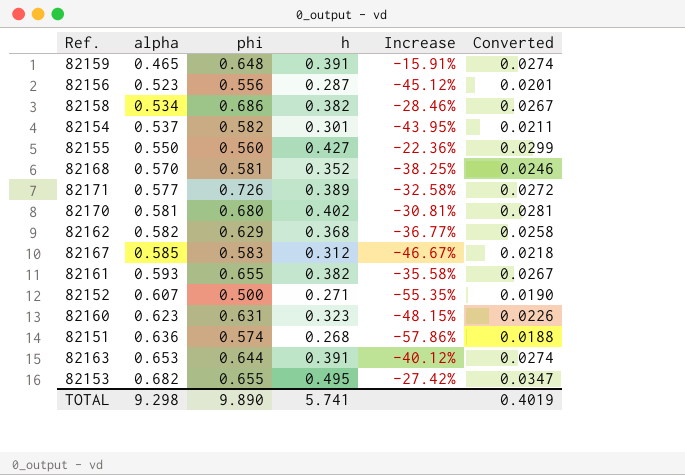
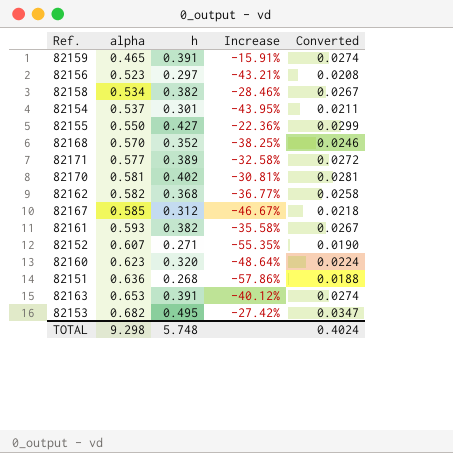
column phi | position: 3 -> none
82156 | h: 0.287 -> 0.297
82156 | Increase: -45.12% -> -43.21%
82156 | Converted: 0.0201 -> 0.0208
82160 | h: 0.323 -> 0.320
82160 | Increase: -48.15% -> -48.64%
82160 | Converted: 0.0226 -> 0.0224
TOTAL | h: 5.741 -> 5.748
TOTAL | Converted: 0.4019 -> 0.4024

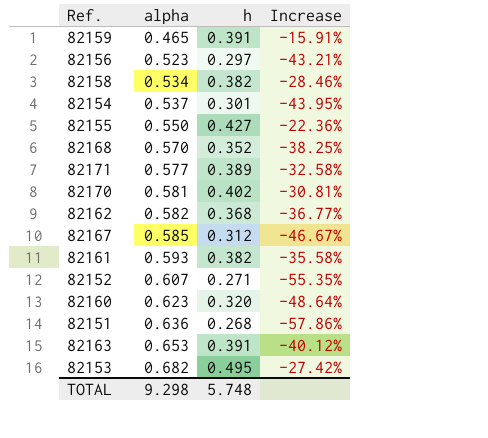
column Converted | formula: [h] * 0.07 -> none

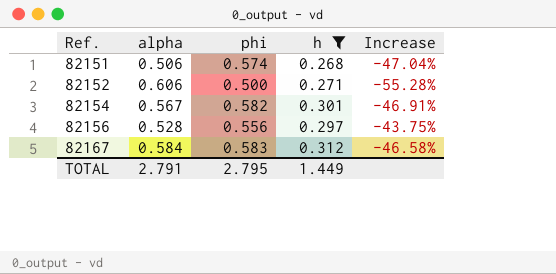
filter: none -> h <= 0.312
row order: alpha ascending -> Ref. ascending
column phi | position: none -> 3
82151 | alpha: 0.636 -> 0.506
82151 | Increase: -57.86% -> -47.04%
82152 | alpha: 0.607 -> 0.606
82152 | Increase: -55.35% -> -55.28%
82154 | alpha: 0.537 -> 0.567
82154 | Increase: -43.95% -> -46.91%
82156 | alpha: 0.523 -> 0.528
82156 | Increase: -43.21% -> -43.75%
82167 | alpha: 0.585 -> 0.584
82167 | Increase: -46.67% -> -46.58%
TOTAL | alpha: 9.298 -> 2.791
TOTAL | h: 5.748 -> 1.449

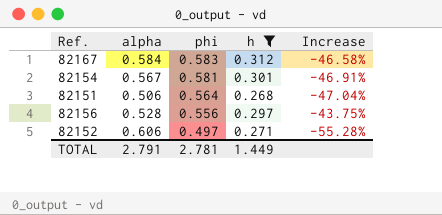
row order: Ref. ascending -> phi descending
82154 | phi: 0.582 -> 0.581
82151 | phi: 0.574 -> 0.564
82152 | phi: 0.500 -> 0.497
TOTAL | phi: 2.795 -> 2.781

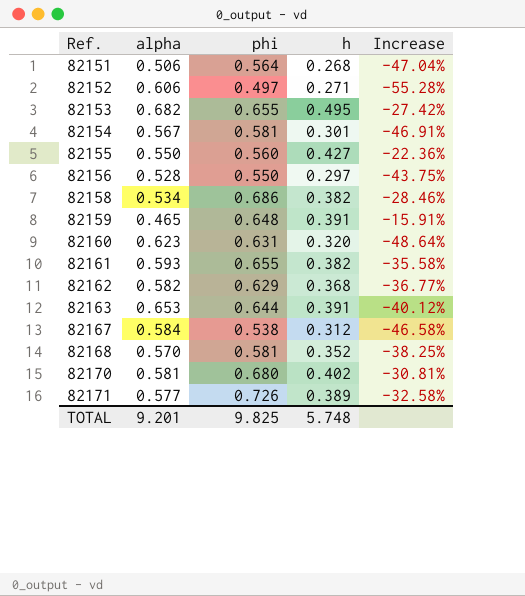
filter: h <= 0.312 -> none
row order: phi descending -> Ref. ascending
82156 | phi: 0.556 -> 0.550
82167 | phi: 0.583 -> 0.538
TOTAL | alpha: 2.791 -> 9.201
TOTAL | phi: 2.781 -> 9.825
TOTAL | h: 1.449 -> 5.748

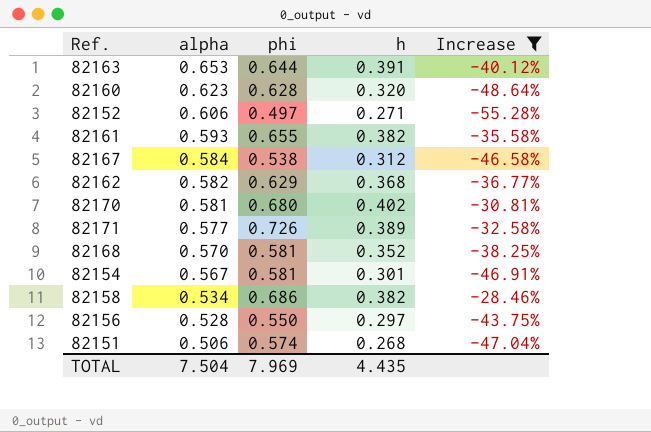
filter: none -> Increase <= -28.46%
row order: Ref. ascending -> alpha descending
82160 | phi: 0.631 -> 0.628
82151 | phi: 0.564 -> 0.574
TOTAL | alpha: 9.201 -> 7.504
TOTAL | phi: 9.825 -> 7.969
TOTAL | h: 5.748 -> 4.435

